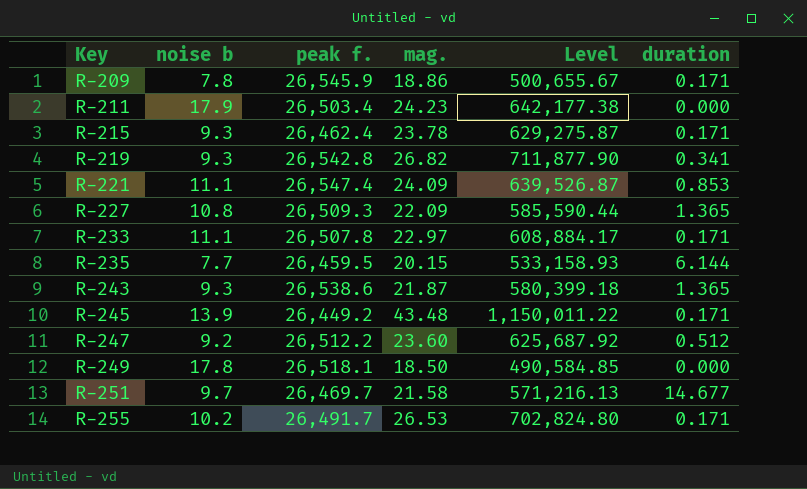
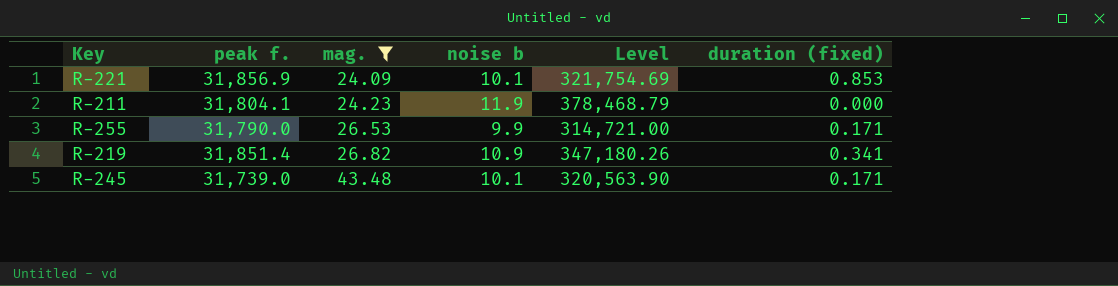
filter: none -> mag. >= 24.09
row order: Key ascending -> mag. ascending
column noise b | position: 2 -> 4
column Level | formula: [peak f.] * [mag.] -> [peak f.] * [noise b]
column name: duration -> duration (fixed)
R-221 | peak f.: 26,547.4 -> 31,856.9
R-221 | noise b: 11.1 -> 10.1
R-211 | peak f.: 26,503.4 -> 31,804.1
R-211 | noise b: 17.9 -> 11.9
R-255 | peak f.: 26,491.7 -> 31,790.0
R-255 | noise b: 10.2 -> 9.9
R-219 | peak f.: 26,542.8 -> 31,851.4
R-219 | noise b: 9.3 -> 10.9
R-245 | peak f.: 26,449.2 -> 31,739.0
R-245 | noise b: 13.9 -> 10.1

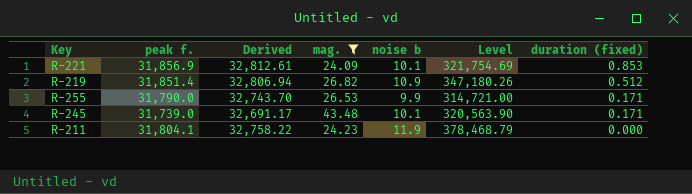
row order: mag. ascending -> duration (fixed) descending
column Derived | formula: none -> [peak f.] * 1.03
R-219 | duration (fixed): 0.341 -> 0.512

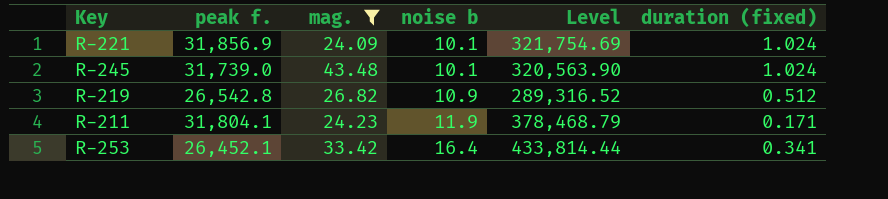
row order: duration (fixed) descending -> noise b ascending
column Derived | formula: [peak f.] * 1.03 -> none
row R-255: 31,790.0 | 32,743.70 | 26.53 | 9.9 | 314,721.00 | 0.171 -> none
R-221 | duration (fixed): 0.853 -> 1.024
R-245 | duration (fixed): 0.171 -> 1.024
R-219 | peak f.: 31,851.4 -> 26,542.8
R-219 | Level: 347,180.26 -> 289,316.52
R-211 | duration (fixed): 0.000 -> 0.171
row R-253: none -> 26,452.1 | 33.42 | 16.4 | 433,814.44 | 0.341

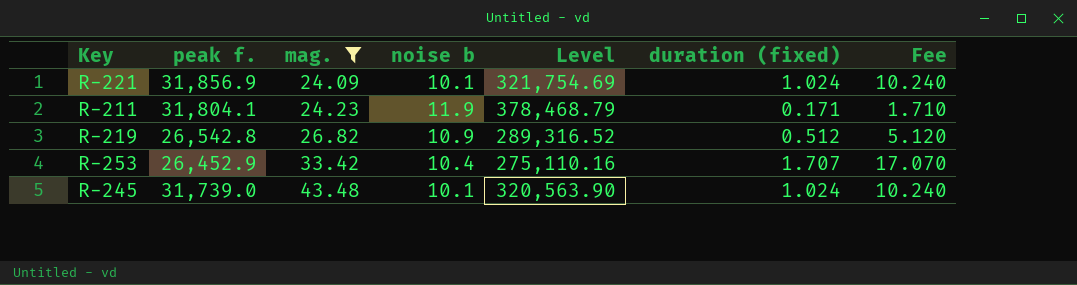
row order: noise b ascending -> mag. ascending
column Fee | formula: none -> [duration (fixed)] * 10
R-253 | peak f.: 26,452.1 -> 26,452.9
R-253 | noise b: 16.4 -> 10.4
R-253 | Level: 433,814.44 -> 275,110.16
R-253 | duration (fixed): 0.341 -> 1.707

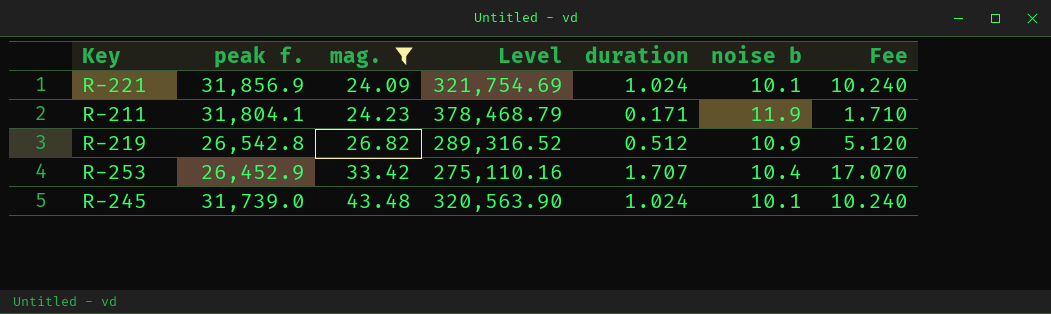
column name: duration (fixed) -> duration
column noise b | position: 4 -> 6

